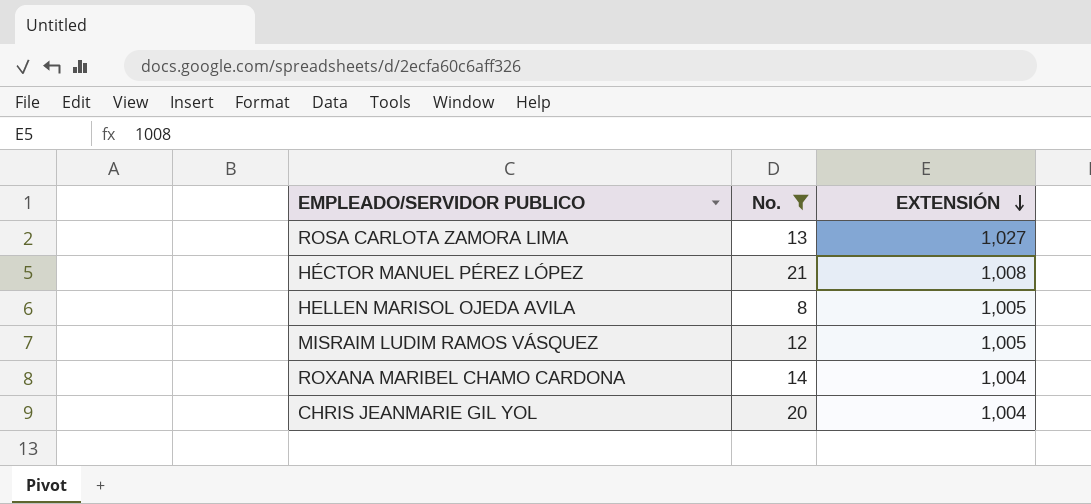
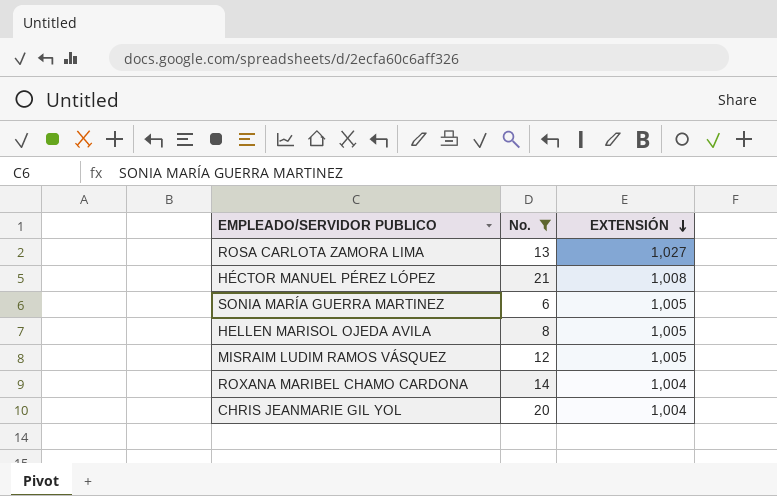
row SONIA MARÍA GUERRA MARTINEZ: none -> 6 | 1,005

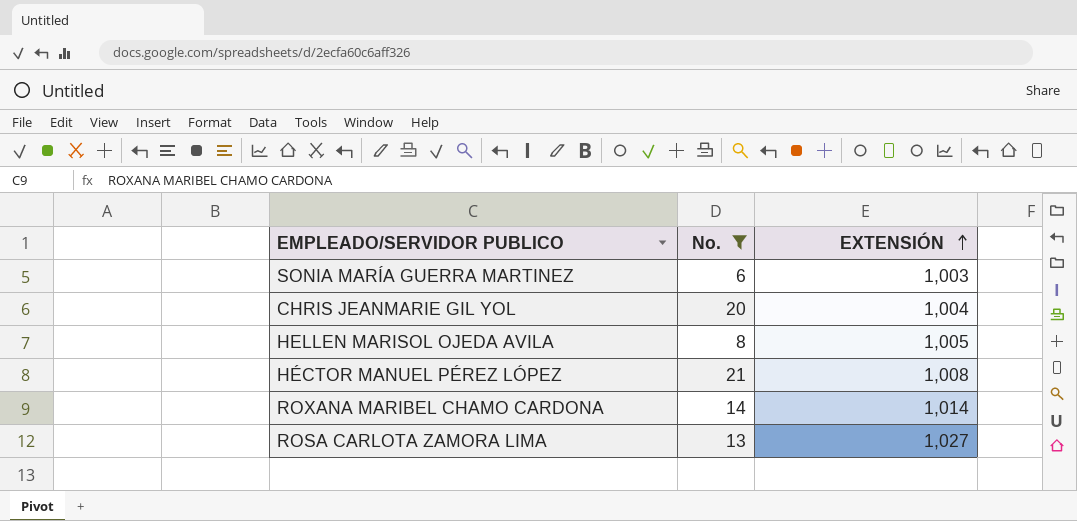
row order: EXTENSIÓN descending -> EXTENSIÓN ascending
row MISRAIM LUDIM RAMOS VÁSQUEZ: 12 | 1,005 -> none
SONIA MARÍA GUERRA MARTINEZ | EXTENSIÓN: 1,005 -> 1,003
ROXANA MARIBEL CHAMO CARDONA | EXTENSIÓN: 1,004 -> 1,014

